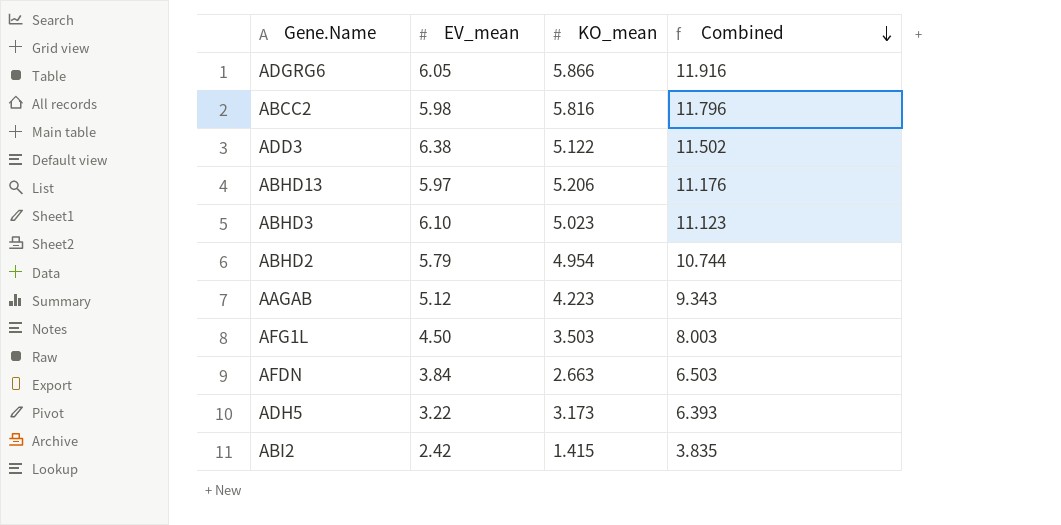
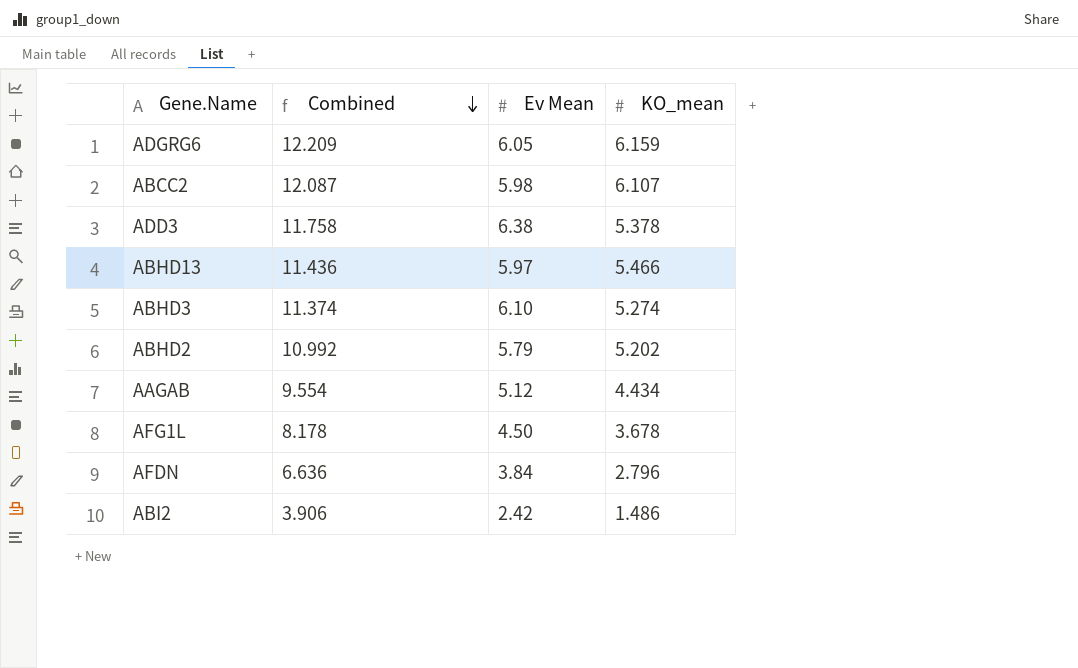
column Combined | position: 4 -> 2
column name: EV_mean -> Ev Mean
row ADH5: 3.22 | 3.173 | 6.393 -> none
ADGRG6 | Combined: 11.916 -> 12.209
ADGRG6 | KO_mean: 5.866 -> 6.159
ABCC2 | Combined: 11.796 -> 12.087
ABCC2 | KO_mean: 5.816 -> 6.107
ADD3 | Combined: 11.502 -> 11.758
ADD3 | KO_mean: 5.122 -> 5.378
ABHD13 | Combined: 11.176 -> 11.436
ABHD13 | KO_mean: 5.206 -> 5.466
ABHD3 | Combined: 11.123 -> 11.374
ABHD3 | KO_mean: 5.023 -> 5.274
ABHD2 | Combined: 10.744 -> 10.992
ABHD2 | KO_mean: 4.954 -> 5.202
AAGAB | Combined: 9.343 -> 9.554
AAGAB | KO_mean: 4.223 -> 4.434
AFG1L | Combined: 8.003 -> 8.178
AFG1L | KO_mean: 3.503 -> 3.678
AFDN | Combined: 6.503 -> 6.636
AFDN | KO_mean: 2.663 -> 2.796
ABI2 | Combined: 3.835 -> 3.906
ABI2 | KO_mean: 1.415 -> 1.486

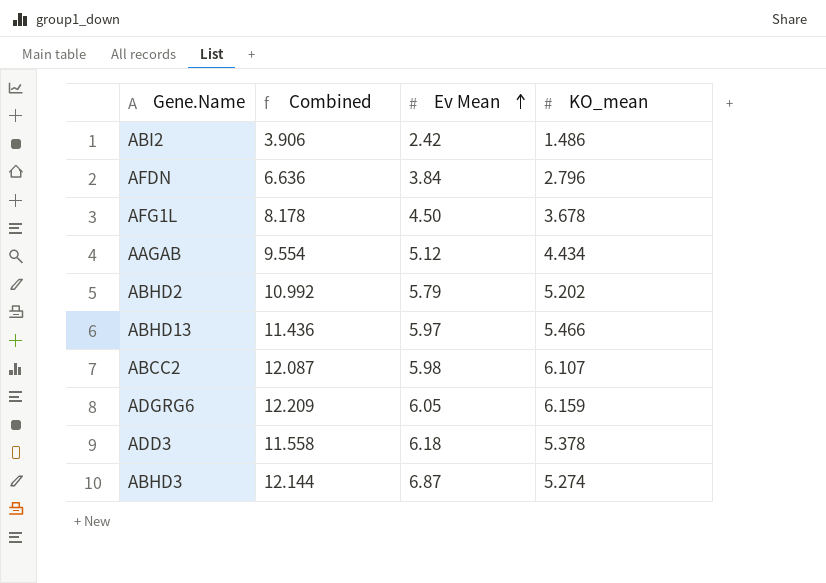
row order: Combined descending -> Ev Mean ascending
ADD3 | Combined: 11.758 -> 11.558
ADD3 | Ev Mean: 6.38 -> 6.18
ABHD3 | Combined: 11.374 -> 12.144
ABHD3 | Ev Mean: 6.10 -> 6.87

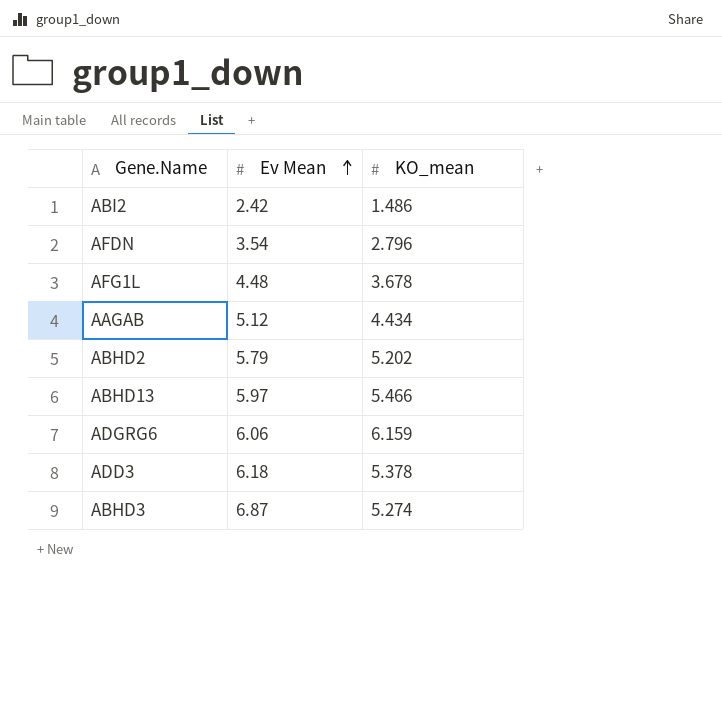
column Combined | formula: [Ev Mean] + [KO_mean] -> none
row ABCC2: 12.087 | 5.98 | 6.107 -> none
AFDN | Ev Mean: 3.84 -> 3.54
AFG1L | Ev Mean: 4.50 -> 4.48
ADGRG6 | Ev Mean: 6.05 -> 6.06

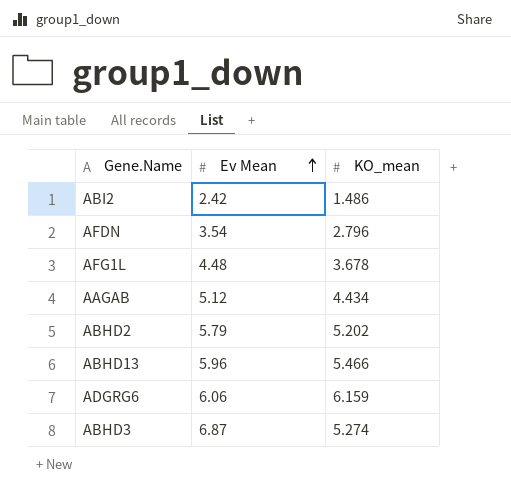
row ADD3: 6.18 | 5.378 -> none
ABHD13 | Ev Mean: 5.97 -> 5.96

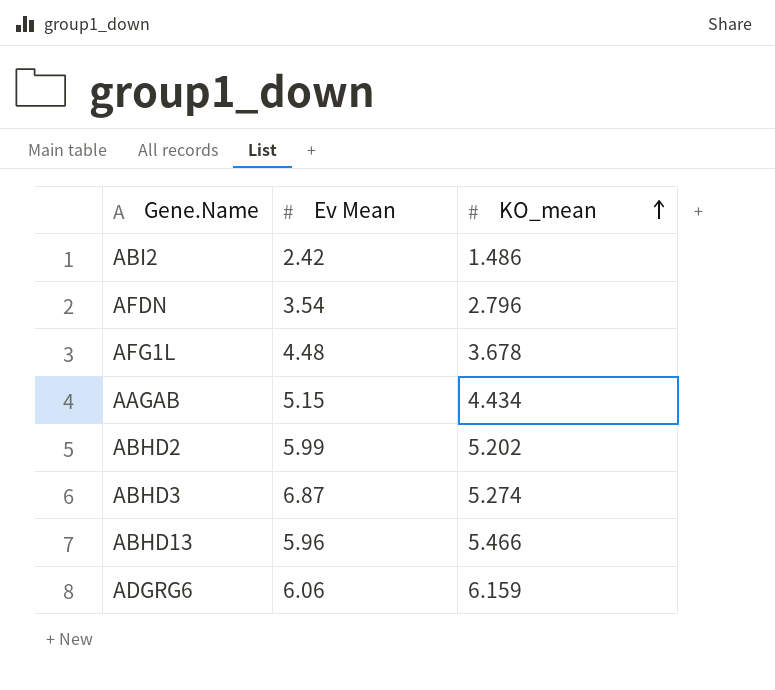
row order: Ev Mean ascending -> KO_mean ascending
AAGAB | Ev Mean: 5.12 -> 5.15
ABHD2 | Ev Mean: 5.79 -> 5.99

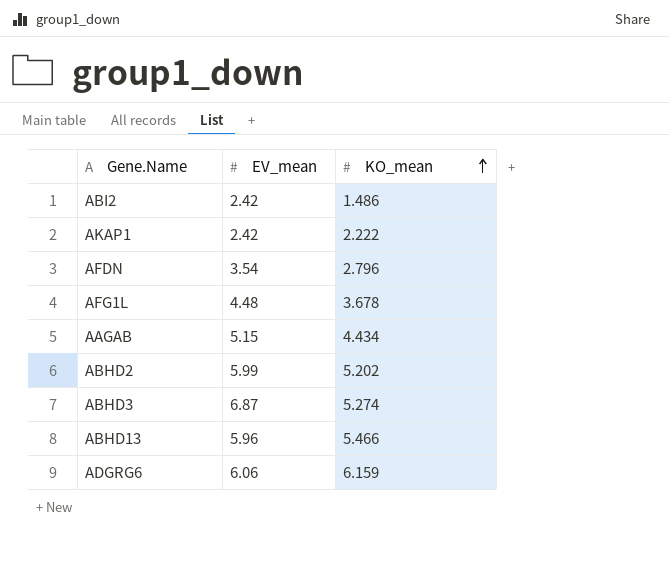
column name: Ev Mean -> EV_mean
row AKAP1: none -> 2.42 | 2.222

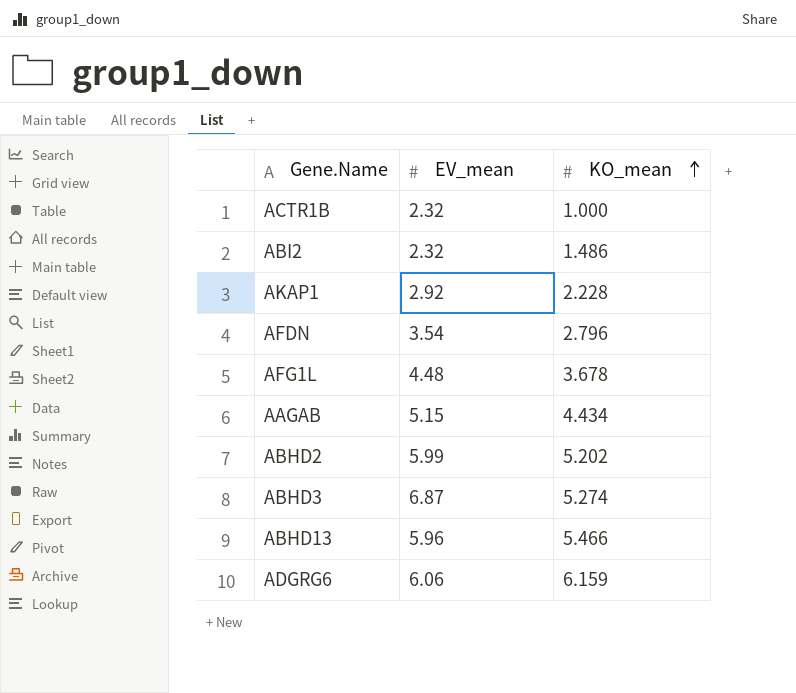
row ACTR1B: none -> 2.32 | 1.000
ABI2 | EV_mean: 2.42 -> 2.32
AKAP1 | EV_mean: 2.42 -> 2.92
AKAP1 | KO_mean: 2.222 -> 2.228

